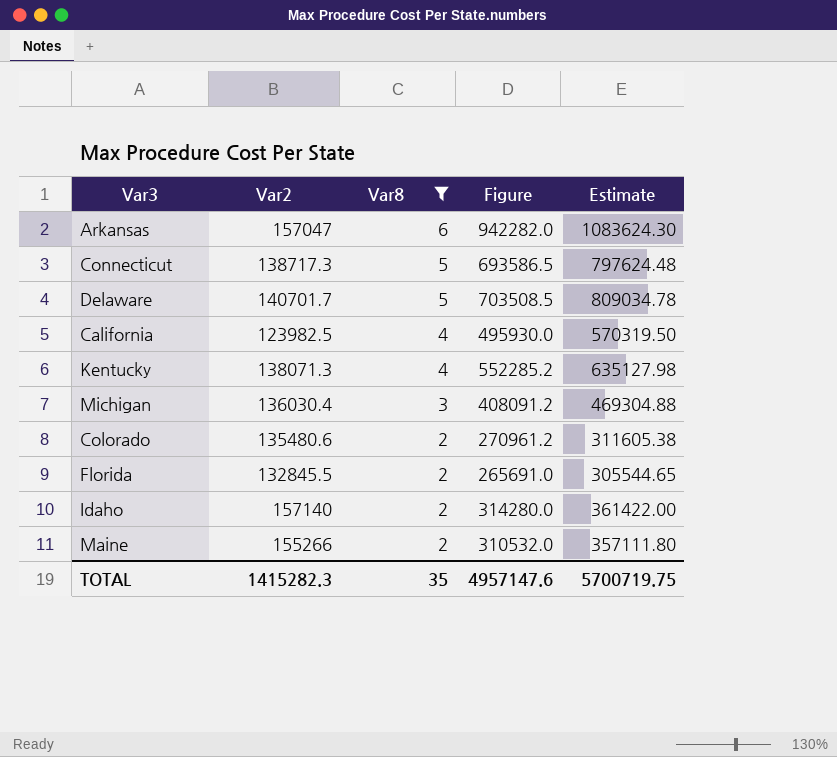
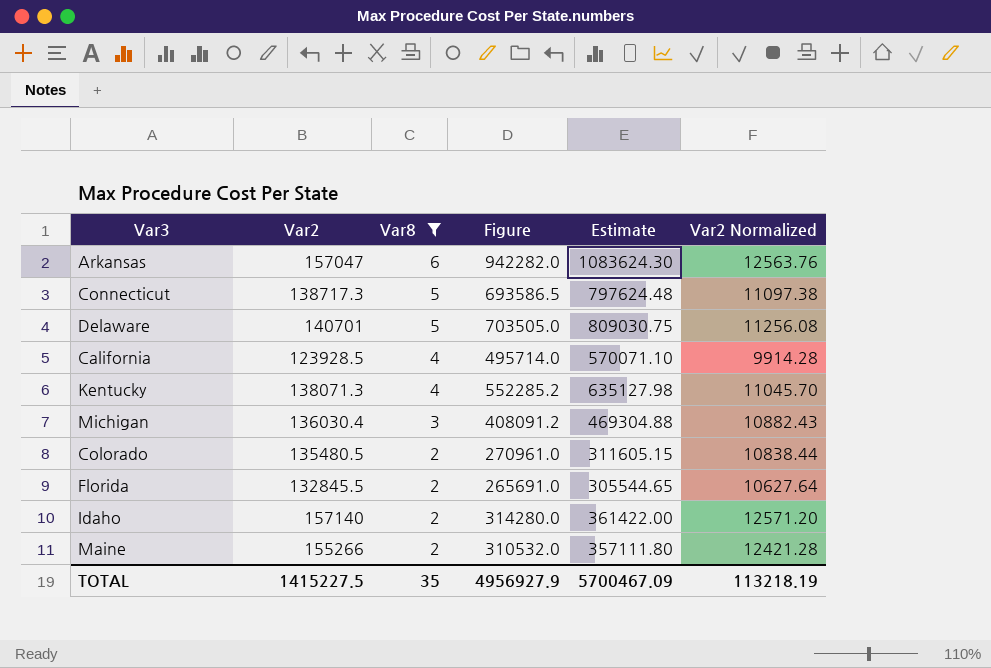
column Var2 Normalized | formula: none -> [Var2] * 0.08
Delaware | Var2: 140701.7 -> 140701
Delaware | Figure: 703508.5 -> 703505.0
Delaware | Estimate: 809034.78 -> 809030.75
California | Var2: 123982.5 -> 123928.5
California | Figure: 495930.0 -> 495714.0
California | Estimate: 570319.50 -> 570071.10
Colorado | Var2: 135480.6 -> 135480.5
Colorado | Figure: 270961.2 -> 270961.0
Colorado | Estimate: 311605.38 -> 311605.15
TOTAL | Var2: 1415282.3 -> 1415227.5
TOTAL | Figure: 4957147.6 -> 4956927.9
TOTAL | Estimate: 5700719.75 -> 5700467.09

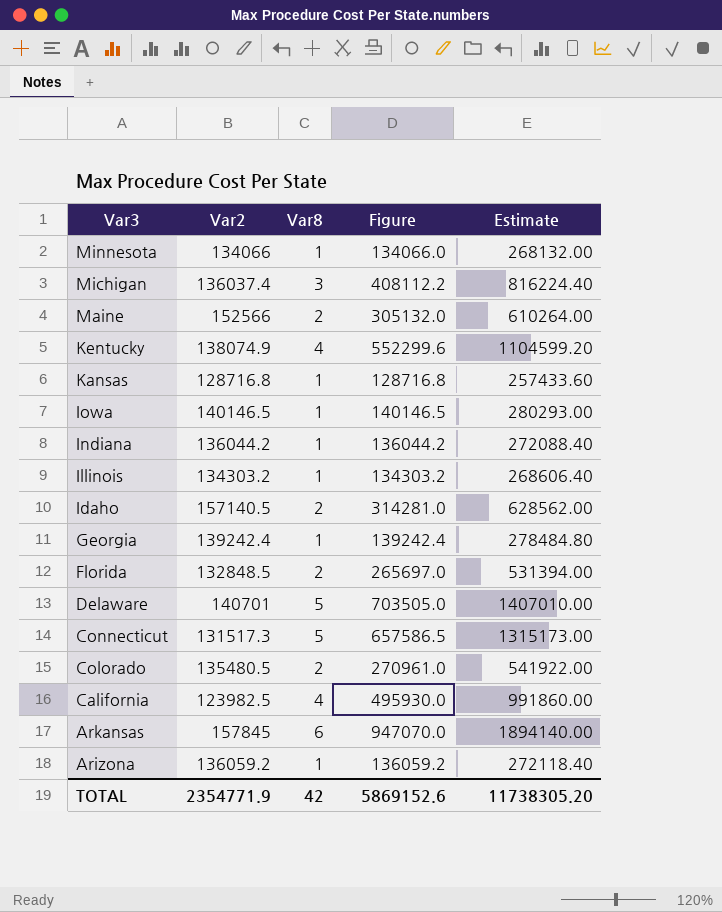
filter: Var8 != 1 -> none
row order: Var8 descending -> Var3 descending
column Var2 Normalized | formula: [Var2] * 0.08 -> none
column Estimate | formula: [Figure] * 1.15 -> [Figure] * 2
Michigan | Var2: 136030.4 -> 136037.4
Michigan | Figure: 408091.2 -> 408112.2
Maine | Var2: 155266 -> 152566
Maine | Figure: 310532.0 -> 305132.0
Kentucky | Var2: 138071.3 -> 138074.9
Kentucky | Figure: 552285.2 -> 552299.6
Idaho | Var2: 157140 -> 157140.5
Idaho | Figure: 314280.0 -> 314281.0
Florida | Var2: 132845.5 -> 132848.5
Florida | Figure: 265691.0 -> 265697.0
Connecticut | Var2: 138717.3 -> 131517.3
Connecticut | Figure: 693586.5 -> 657586.5
California | Var2: 123928.5 -> 123982.5
California | Figure: 495714.0 -> 495930.0
Arkansas | Var2: 157047 -> 157845
Arkansas | Figure: 942282.0 -> 947070.0
TOTAL | Var2: 1415227.5 -> 2354771.9
TOTAL | Var8: 35 -> 42
TOTAL | Figure: 4956927.9 -> 5869152.6
TOTAL | Estimate: 5700467.09 -> 11738305.20

